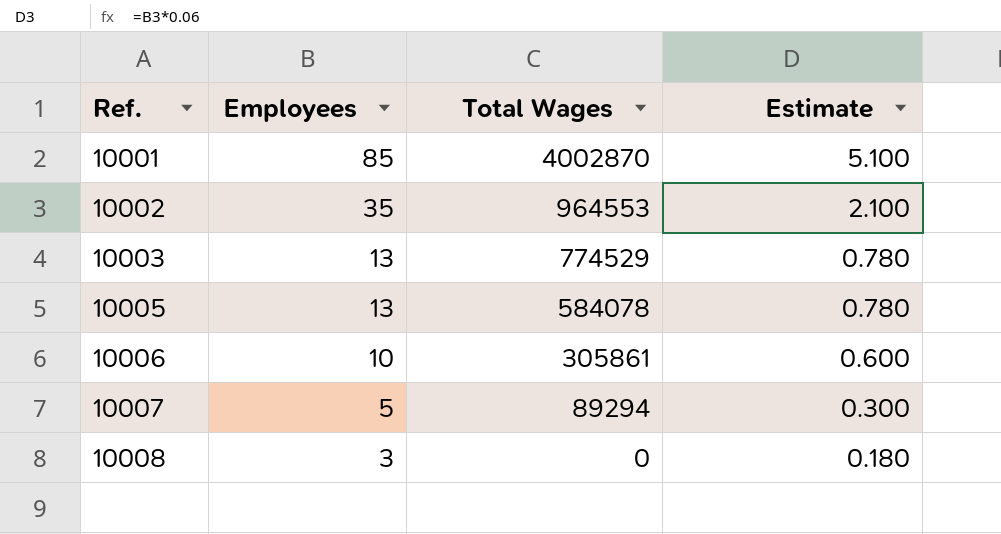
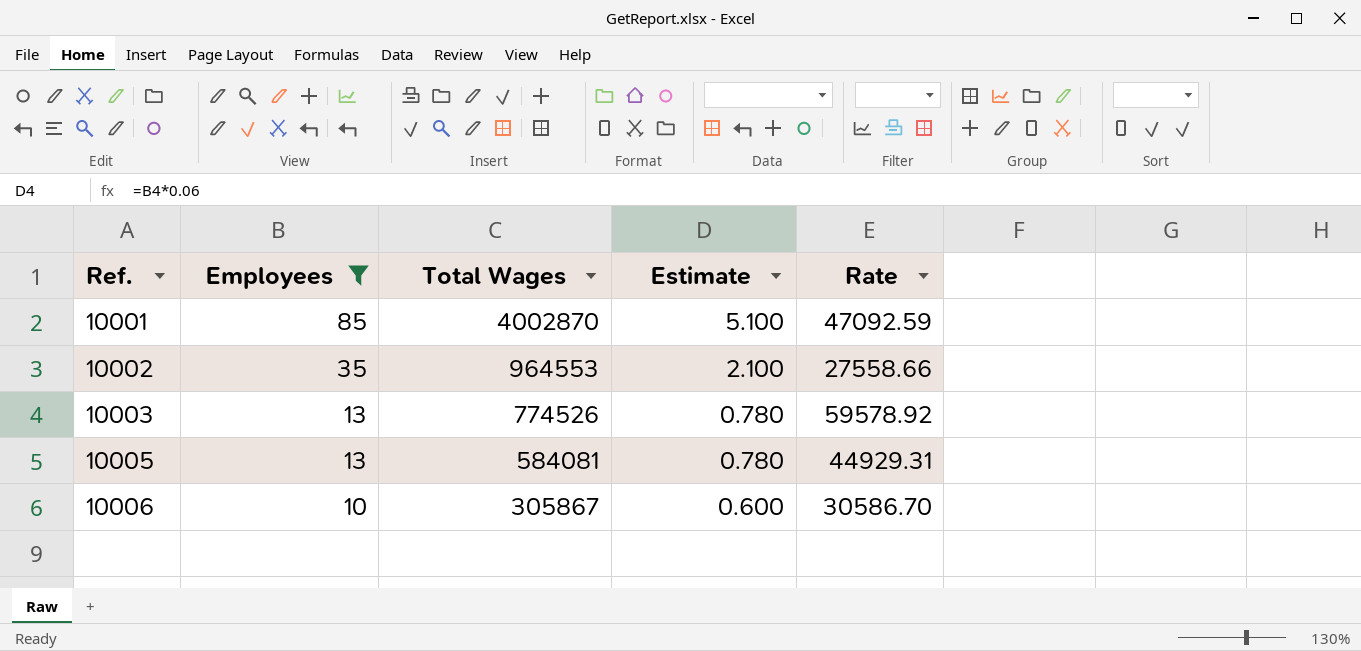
filter: none -> Employees >= 10
column Rate | formula: none -> [Total Wages] / [Employees]
10003 | Total Wages: 774529 -> 774526
10005 | Total Wages: 584078 -> 584081
10006 | Total Wages: 305861 -> 305867

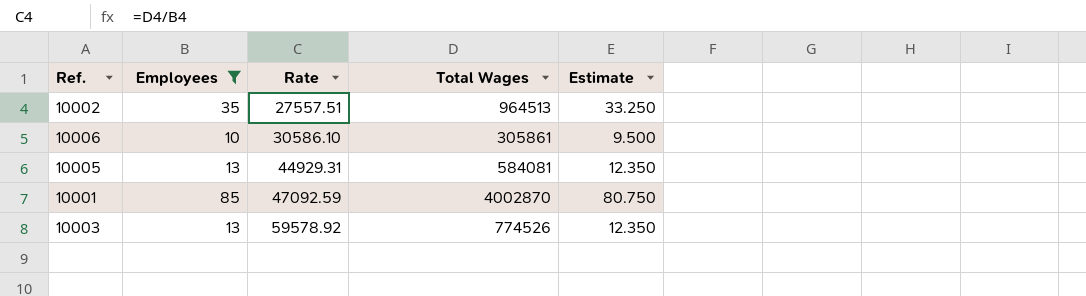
row order: Ref. ascending -> Rate ascending
column Rate | position: 5 -> 3
column Estimate | formula: [Employees] * 0.06 -> [Employees] * 0.95
10002 | Rate: 27558.66 -> 27557.51
10002 | Total Wages: 964553 -> 964513
10006 | Rate: 30586.70 -> 30586.10
10006 | Total Wages: 305867 -> 305861

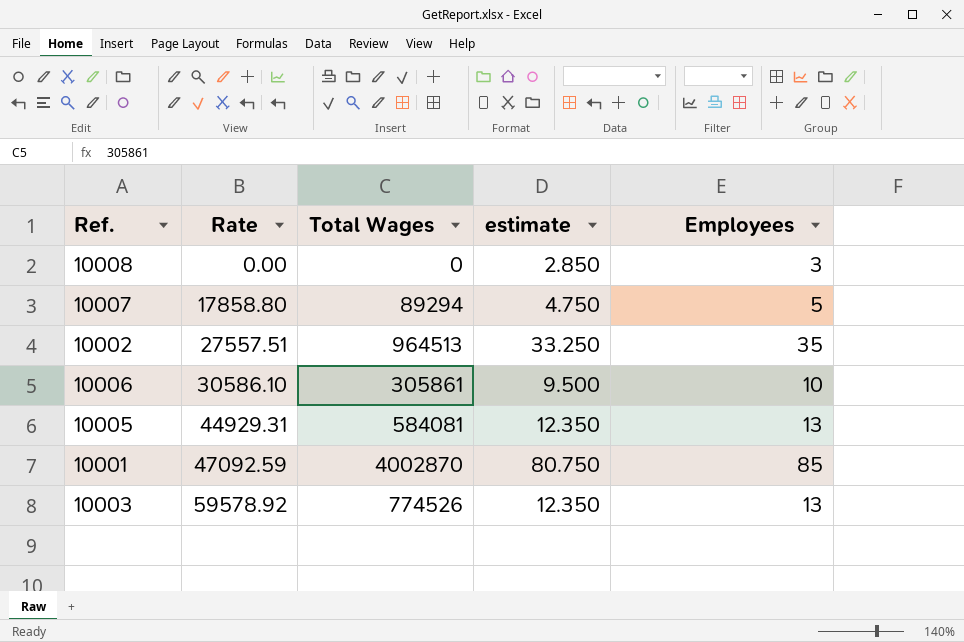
filter: Employees >= 10 -> none
column name: Estimate -> estimate
column Employees | position: 2 -> 5

